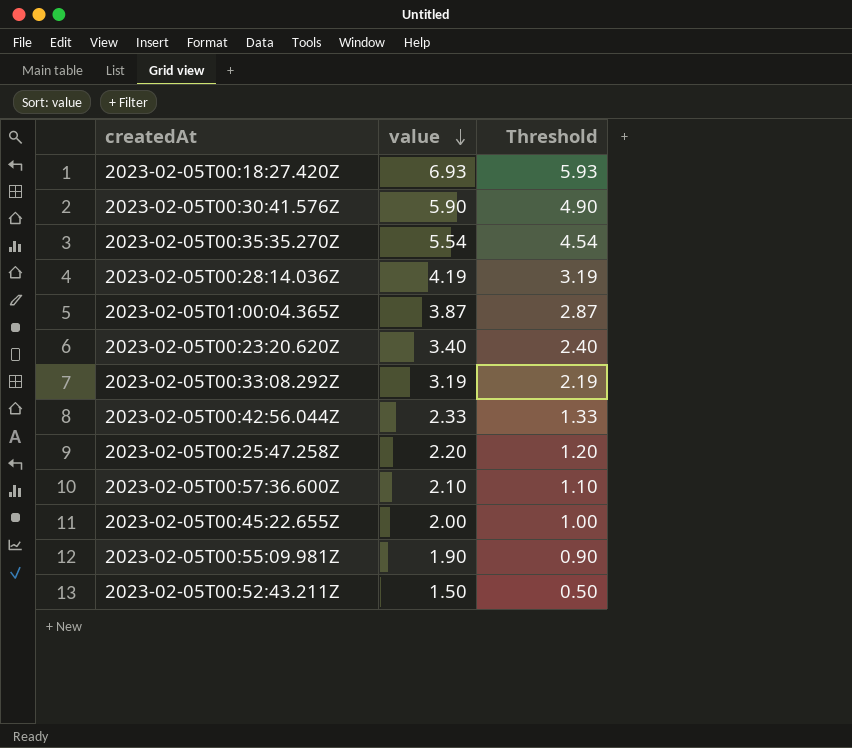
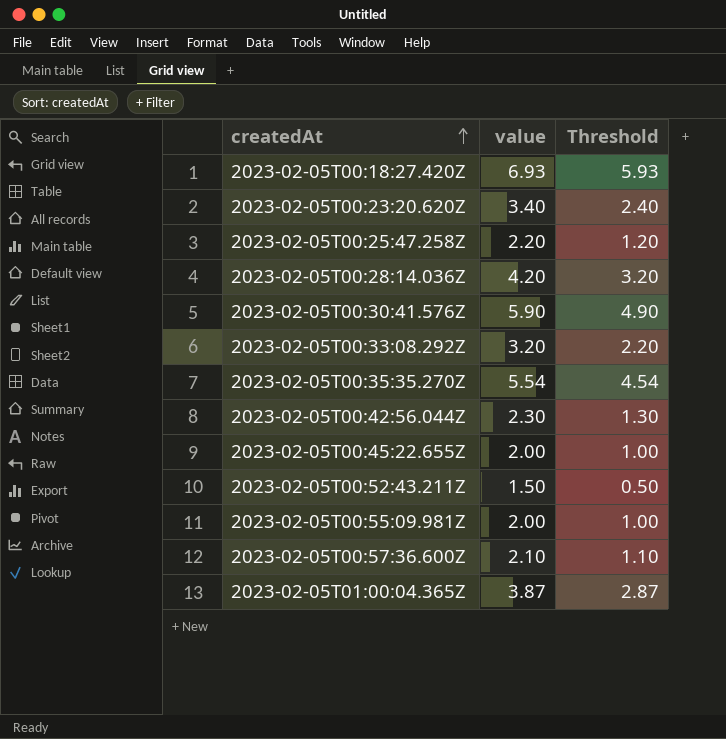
row order: value descending -> createdAt ascending
2023-02-05T00:28:14.036Z | value: 4.19 -> 4.20
2023-02-05T00:28:14.036Z | Threshold: 3.19 -> 3.20
2023-02-05T00:33:08.292Z | value: 3.19 -> 3.20
2023-02-05T00:33:08.292Z | Threshold: 2.19 -> 2.20
2023-02-05T00:42:56.044Z | value: 2.33 -> 2.30
2023-02-05T00:42:56.044Z | Threshold: 1.33 -> 1.30
2023-02-05T00:55:09.981Z | value: 1.90 -> 2.00
2023-02-05T00:55:09.981Z | Threshold: 0.90 -> 1.00

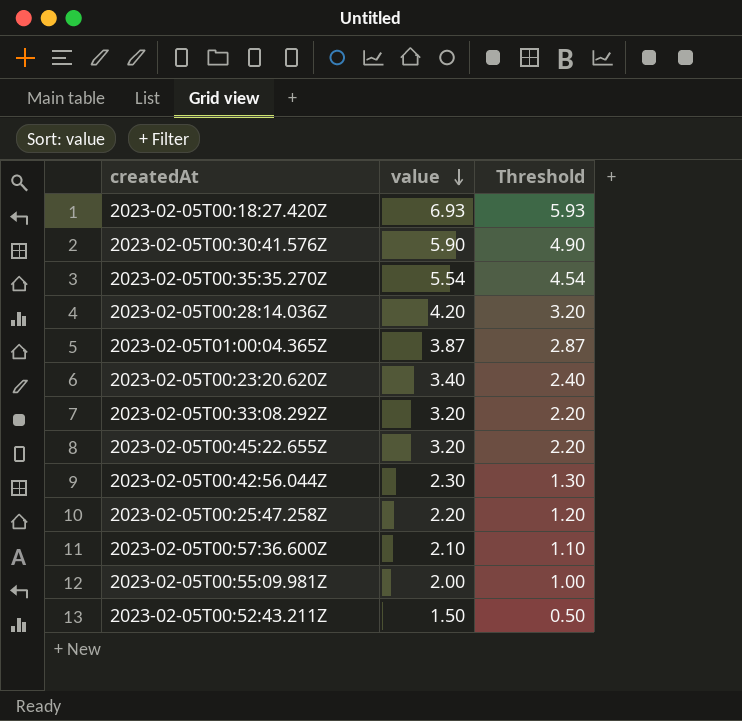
row order: createdAt ascending -> value descending
2023-02-05T00:45:22.655Z | value: 2.00 -> 3.20
2023-02-05T00:45:22.655Z | Threshold: 1.00 -> 2.20

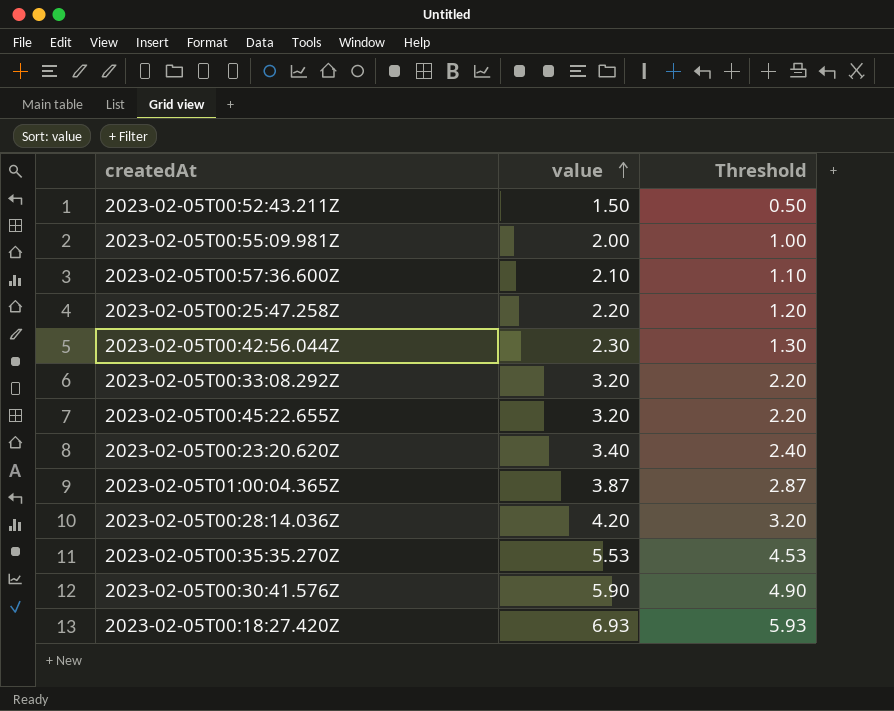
row order: value descending -> value ascending
2023-02-05T00:35:35.270Z | value: 5.54 -> 5.53
2023-02-05T00:35:35.270Z | Threshold: 4.54 -> 4.53

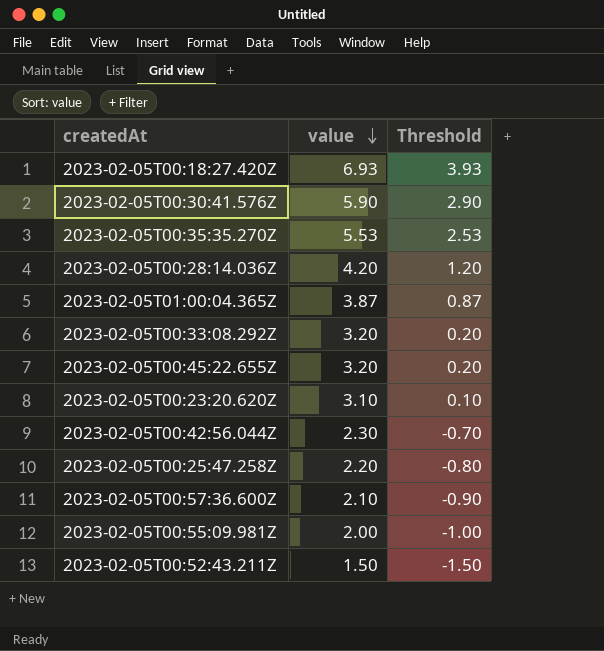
row order: value ascending -> value descending
column Threshold | formula: [value] - 1 -> [value] - 3
2023-02-05T00:23:20.620Z | value: 3.40 -> 3.10

